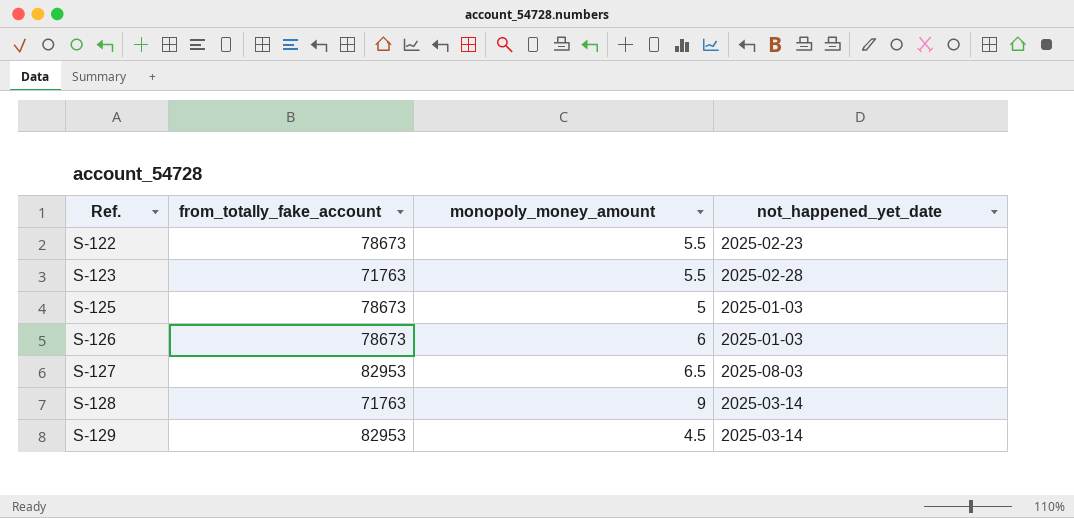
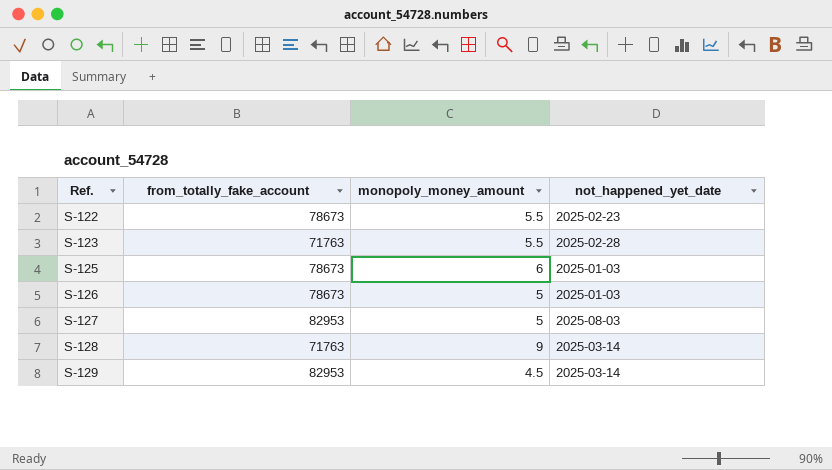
S-125 | monopoly_money_amount: 5 -> 6
S-126 | monopoly_money_amount: 6 -> 5
S-127 | monopoly_money_amount: 6.5 -> 5

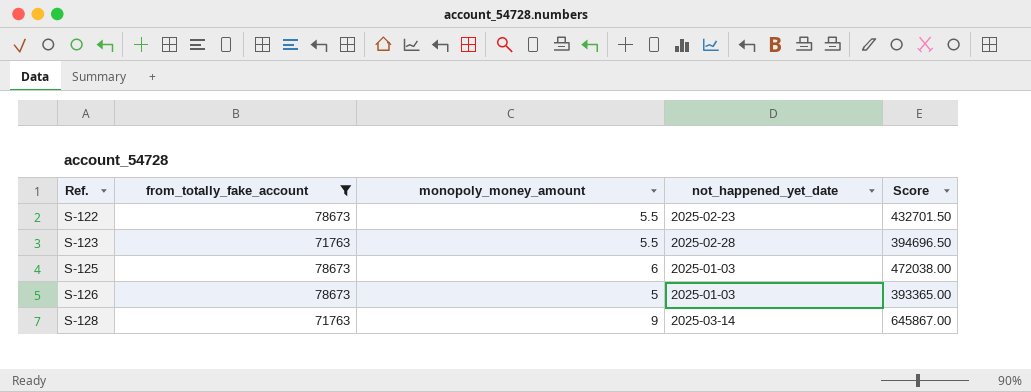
filter: none -> from_totally_fake_account != 82953
column Score | formula: none -> [from_totally_fake_account] * [monopoly_money_amount]

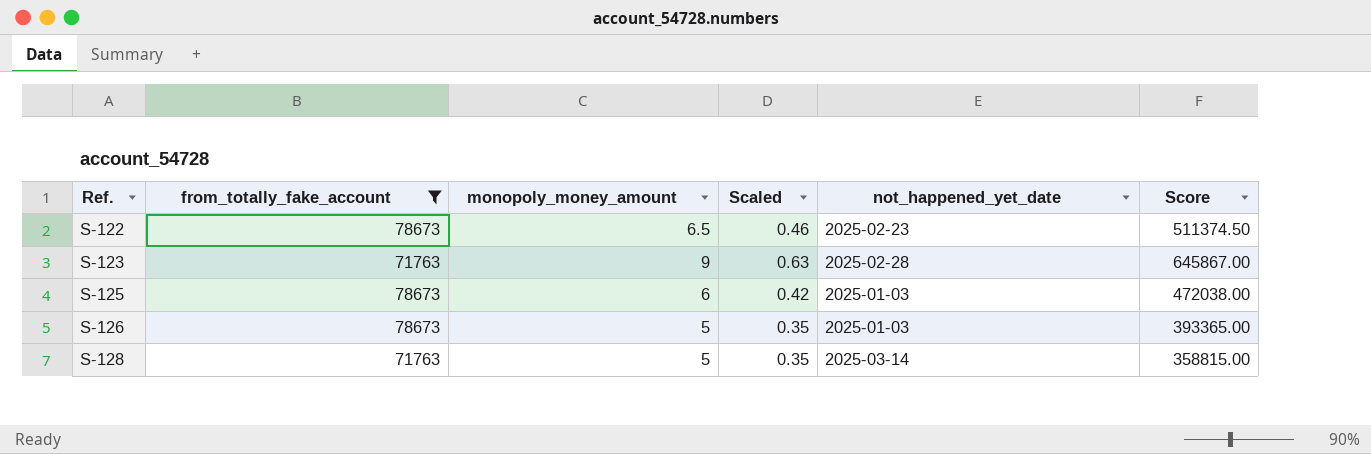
column Scaled | formula: none -> [monopoly_money_amount] * 0.07
S-122 | monopoly_money_amount: 5.5 -> 6.5
S-122 | Score: 432701.50 -> 511374.50
S-123 | monopoly_money_amount: 5.5 -> 9
S-123 | Score: 394696.50 -> 645867.00
S-128 | monopoly_money_amount: 9 -> 5
S-128 | Score: 645867.00 -> 358815.00

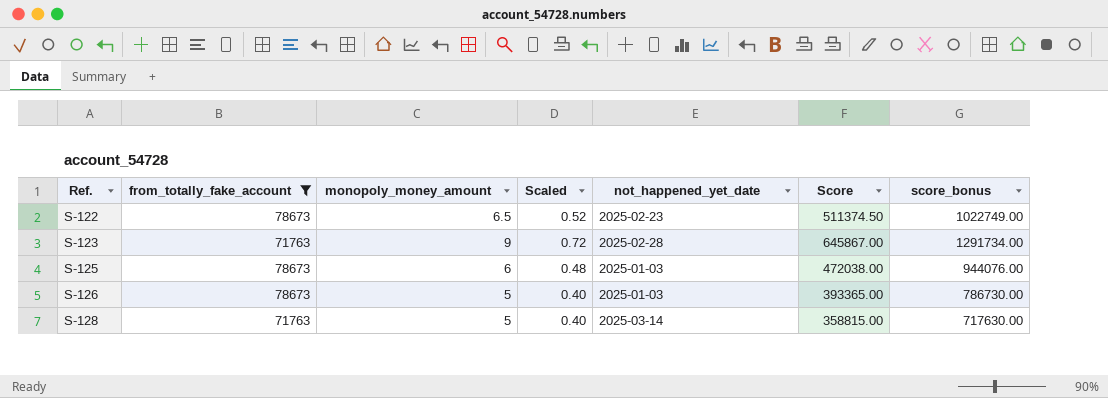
column Scaled | formula: [monopoly_money_amount] * 0.07 -> [monopoly_money_amount] * 0.08
column score_bonus | formula: none -> [Score] * 2

